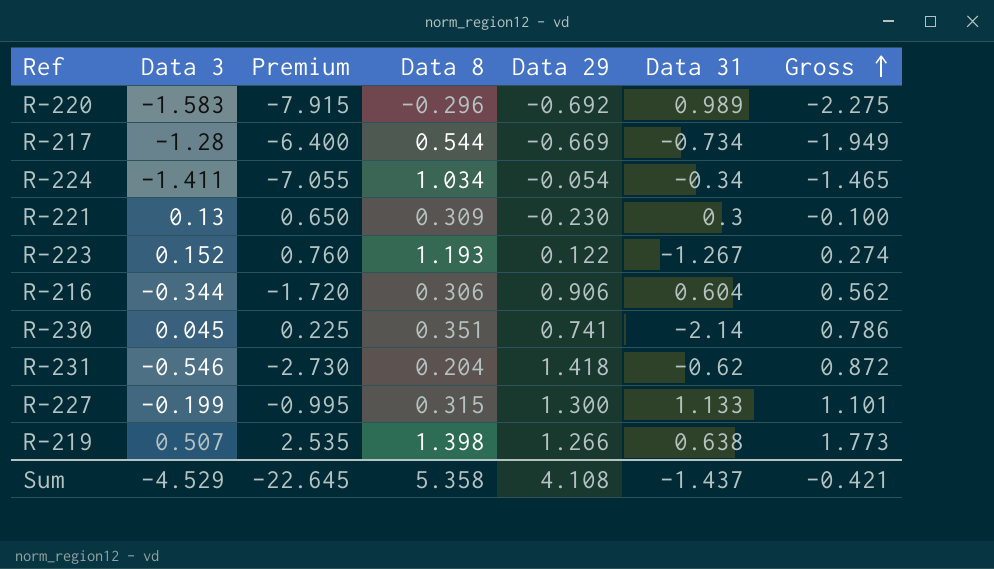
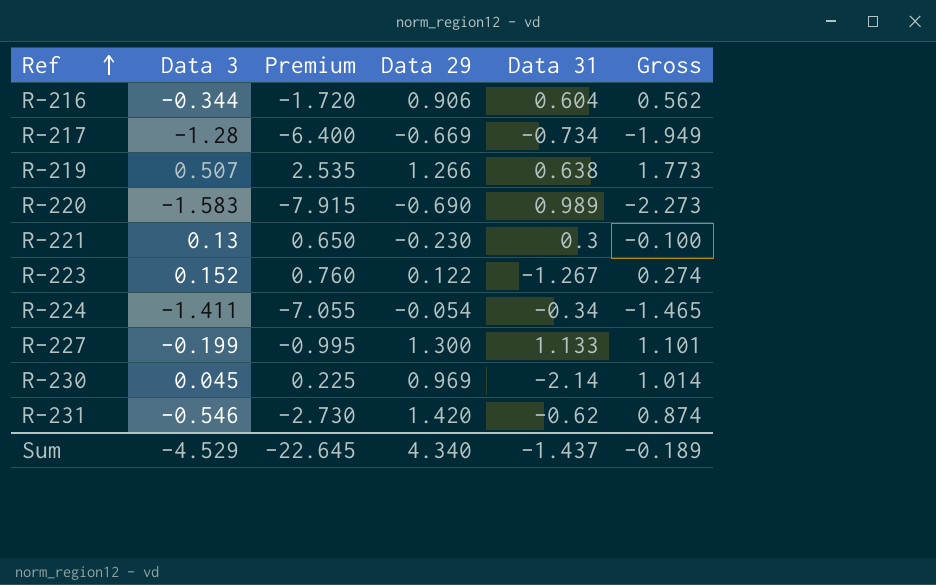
row order: Gross ascending -> Ref ascending
column Data 8 | position: 4 -> none
R-220 | Data 29: -0.692 -> -0.690
R-220 | Gross: -2.275 -> -2.273
R-230 | Data 29: 0.741 -> 0.969
R-230 | Gross: 0.786 -> 1.014
R-231 | Data 29: 1.418 -> 1.420
R-231 | Gross: 0.872 -> 0.874
Sum | Data 29: 4.108 -> 4.340
Sum | Gross: -0.421 -> -0.189

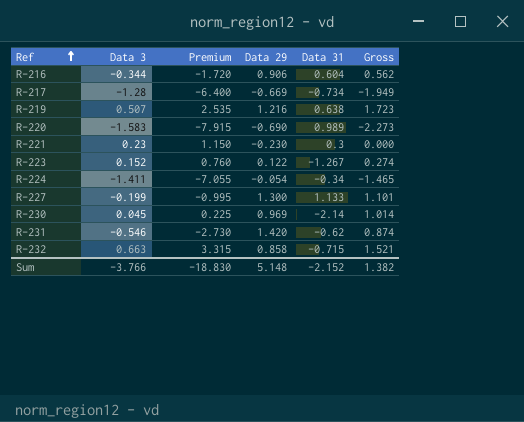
R-219 | Data 29: 1.266 -> 1.216
R-219 | Gross: 1.773 -> 1.723
R-221 | Data 3: 0.13 -> 0.23
R-221 | Premium: 0.650 -> 1.150
R-221 | Gross: -0.100 -> 0.000
row R-232: none -> 0.663 | 3.315 | 0.858 | -0.715 | 1.521
Sum | Data 3: -4.529 -> -3.766
Sum | Premium: -22.645 -> -18.830
Sum | Data 29: 4.340 -> 5.148
Sum | Data 31: -1.437 -> -2.152
Sum | Gross: -0.189 -> 1.382

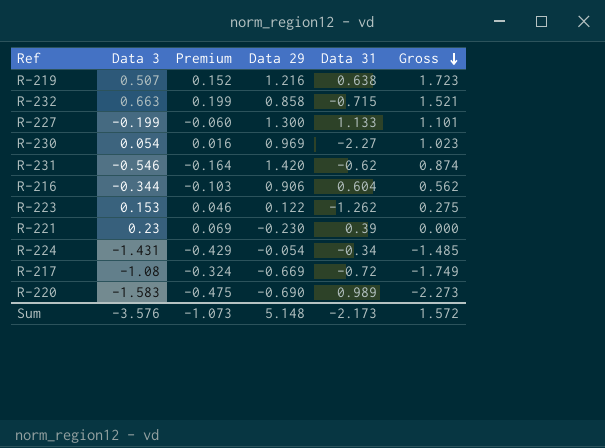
row order: Ref ascending -> Gross descending
column Premium | formula: [Data 3] * 5 -> [Data 3] * 0.3
R-230 | Data 3: 0.045 -> 0.054
R-230 | Data 31: -2.14 -> -2.27
R-230 | Gross: 1.014 -> 1.023
R-223 | Data 3: 0.152 -> 0.153
R-223 | Data 31: -1.267 -> -1.262
R-223 | Gross: 0.274 -> 0.275
R-221 | Data 31: 0.3 -> 0.39
R-224 | Data 3: -1.411 -> -1.431
R-224 | Gross: -1.465 -> -1.485
R-217 | Data 3: -1.28 -> -1.08
R-217 | Data 31: -0.734 -> -0.72
R-217 | Gross: -1.949 -> -1.749
Sum | Data 3: -3.766 -> -3.576
Sum | Premium: -18.830 -> -1.073
Sum | Data 31: -2.152 -> -2.173
Sum | Gross: 1.382 -> 1.572

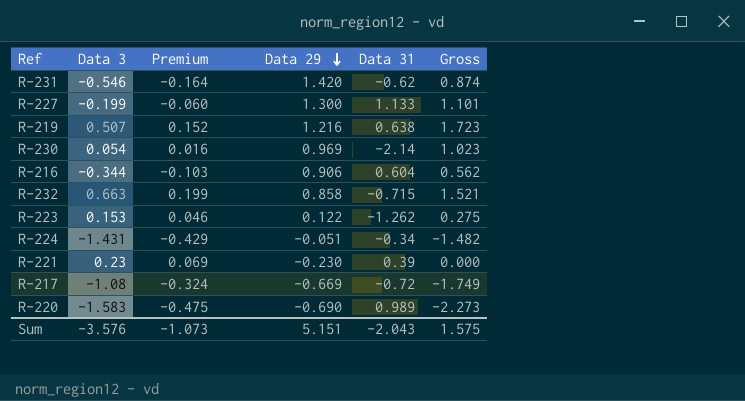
row order: Gross descending -> Data 29 descending
R-230 | Data 31: -2.27 -> -2.14
R-224 | Data 29: -0.054 -> -0.051
R-224 | Gross: -1.485 -> -1.482
Sum | Data 29: 5.148 -> 5.151
Sum | Data 31: -2.173 -> -2.043
Sum | Gross: 1.572 -> 1.575

